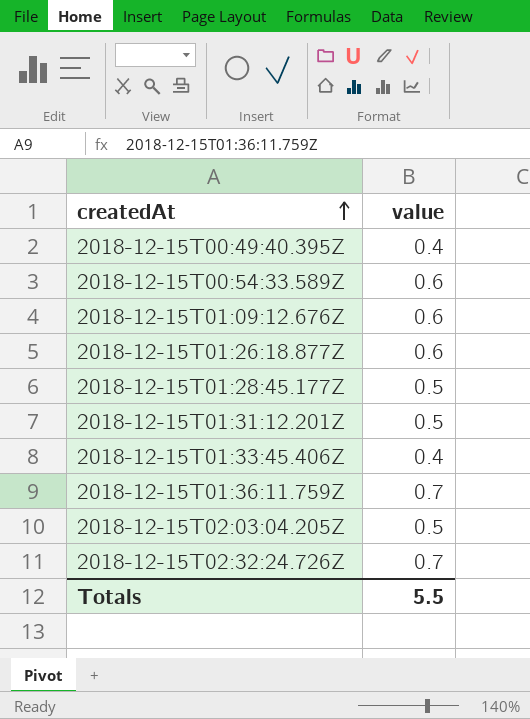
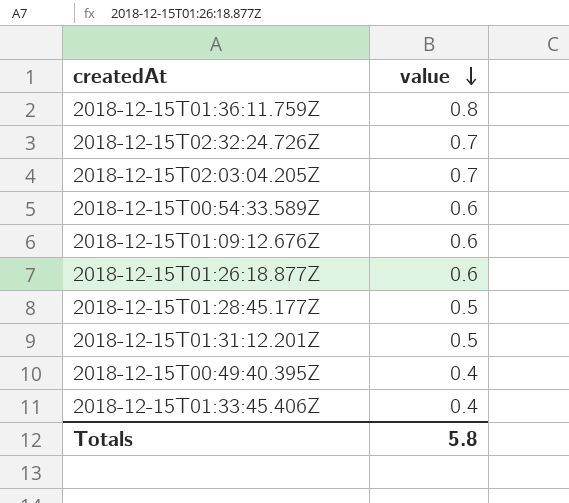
row order: createdAt ascending -> value descending
2018-12-15T01:36:11.759Z | value: 0.7 -> 0.8
2018-12-15T02:03:04.205Z | value: 0.5 -> 0.7
Totals | value: 5.5 -> 5.8

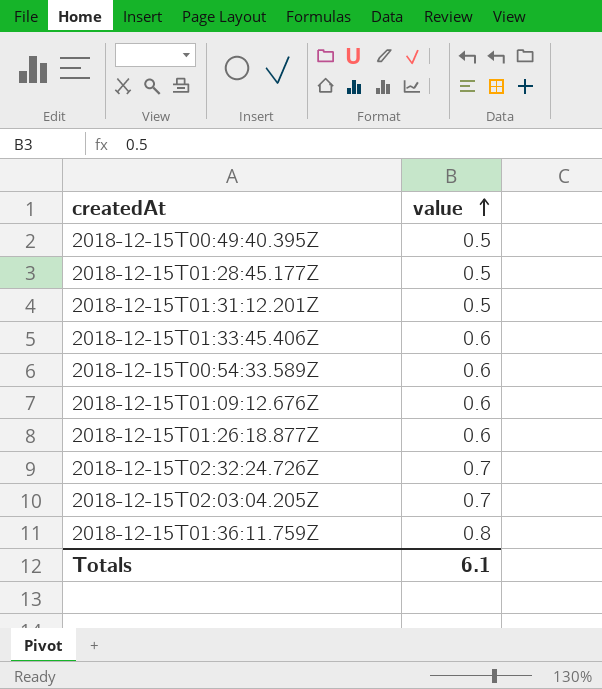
row order: value descending -> value ascending
2018-12-15T00:49:40.395Z | value: 0.4 -> 0.5
2018-12-15T01:33:45.406Z | value: 0.4 -> 0.6
Totals | value: 5.8 -> 6.1

